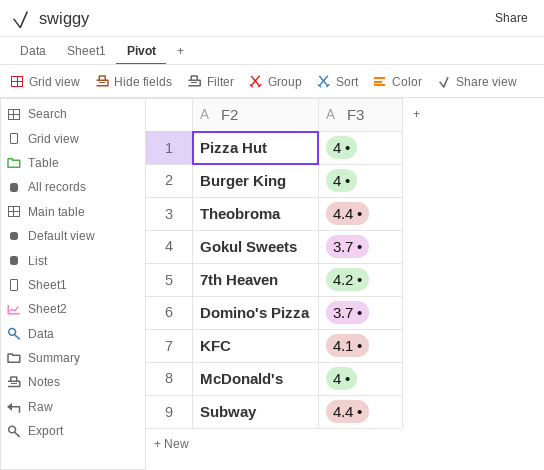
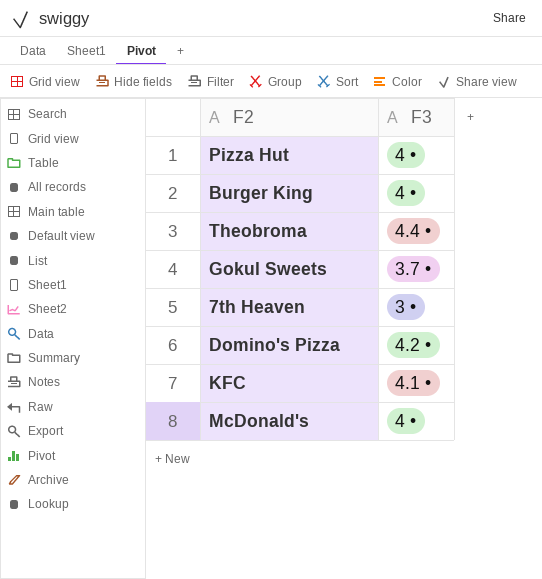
row Subway: 4.4 • -> none
7th Heaven | F3: 4.2 • -> 3 •
Domino's Pizza | F3: 3.7 • -> 4.2 •

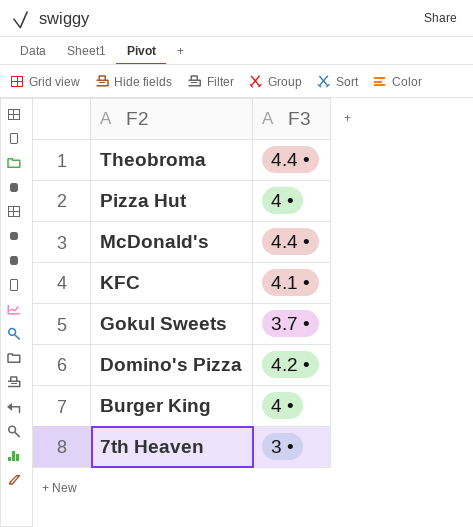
row order: none -> F2 descending
McDonald's | F3: 4 • -> 4.4 •

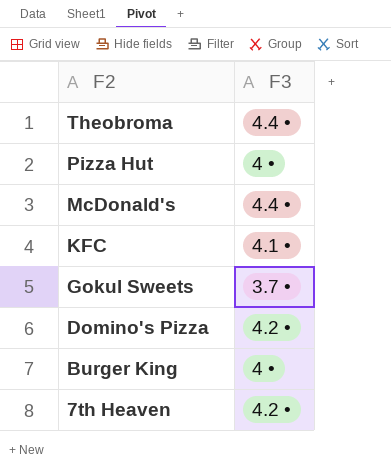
7th Heaven | F3: 3 • -> 4.2 •

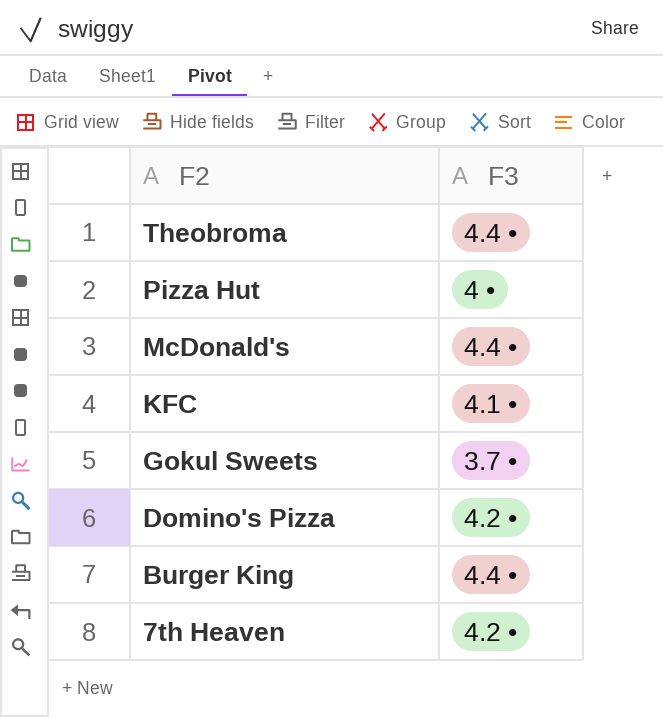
Burger King | F3: 4 • -> 4.4 •

